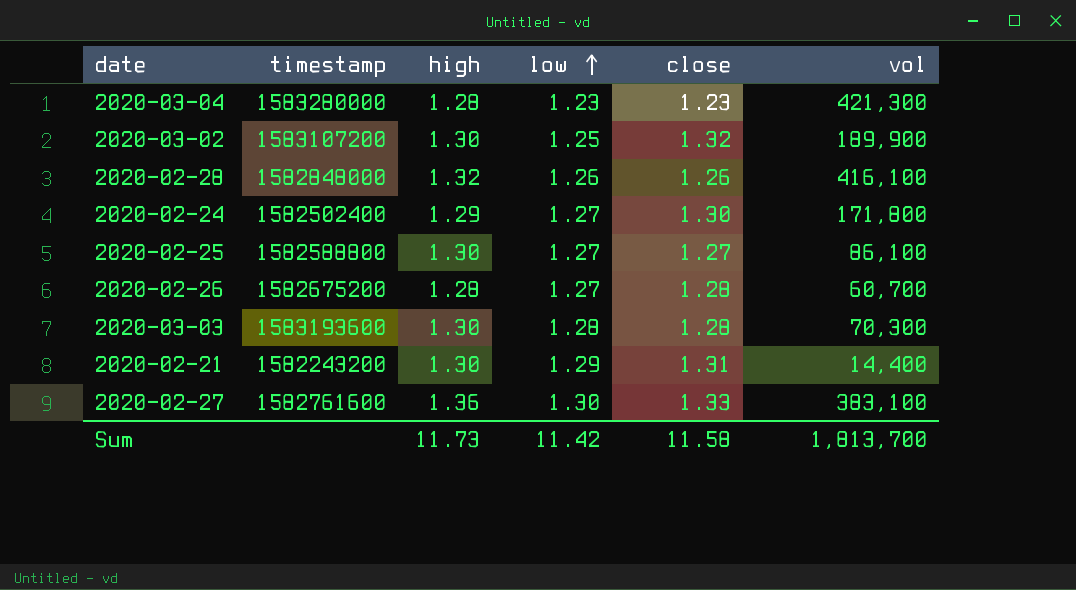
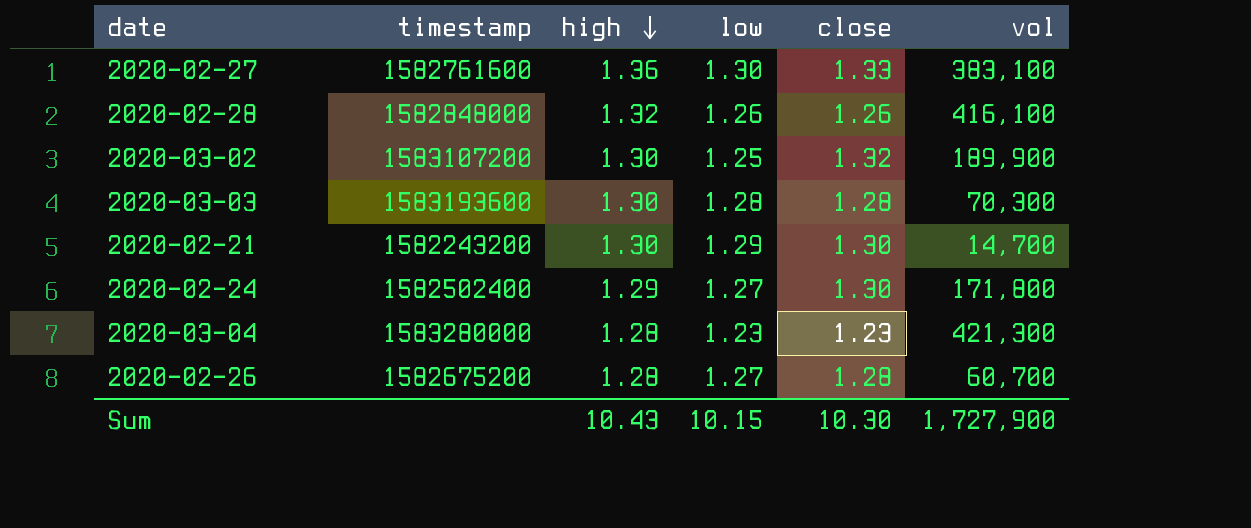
row order: low ascending -> high descending
row 2020-02-25: 1582588800 | 1.30 | 1.27 | 1.27 | 86,100 -> none
2020-02-21 | close: 1.31 -> 1.30
2020-02-21 | vol: 14,400 -> 14,700
Sum | high: 11.73 -> 10.43
Sum | low: 11.42 -> 10.15
Sum | close: 11.58 -> 10.30
Sum | vol: 1,813,700 -> 1,727,900

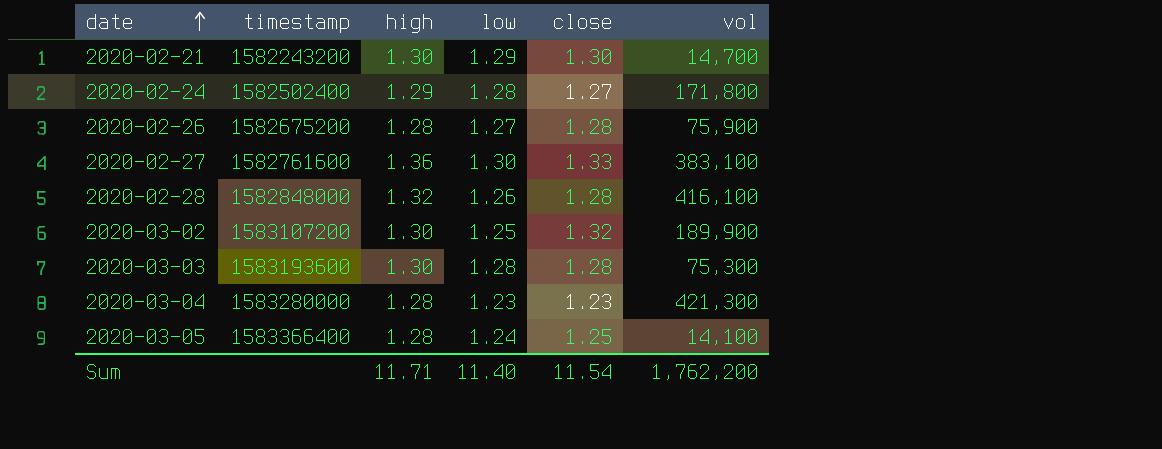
row order: high descending -> date ascending
2020-02-24 | low: 1.27 -> 1.28
2020-02-24 | close: 1.30 -> 1.27
2020-02-26 | vol: 60,700 -> 75,900
2020-02-28 | close: 1.26 -> 1.28
2020-03-03 | vol: 70,300 -> 75,300
row 2020-03-05: none -> 1583366400 | 1.28 | 1.24 | 1.25 | 14,100
Sum | high: 10.43 -> 11.71
Sum | low: 10.15 -> 11.40
Sum | close: 10.30 -> 11.54
Sum | vol: 1,727,900 -> 1,762,200

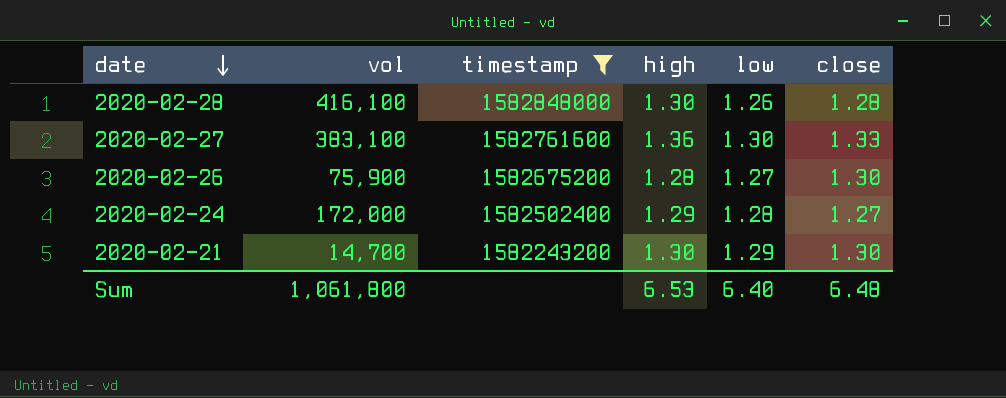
filter: none -> timestamp <= 1582848000
row order: date ascending -> date descending
column vol | position: 6 -> 2
2020-02-28 | high: 1.32 -> 1.30
2020-02-26 | close: 1.28 -> 1.30
2020-02-24 | vol: 171,800 -> 172,000
Sum | vol: 1,762,200 -> 1,061,800
Sum | high: 11.71 -> 6.53
Sum | low: 11.40 -> 6.40
Sum | close: 11.54 -> 6.48

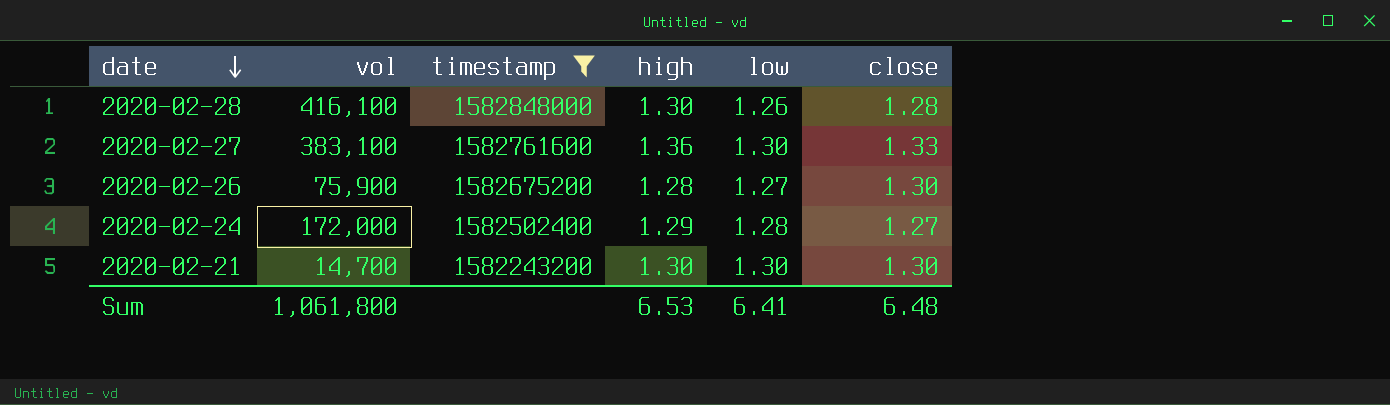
2020-02-21 | low: 1.29 -> 1.30
Sum | low: 6.40 -> 6.41

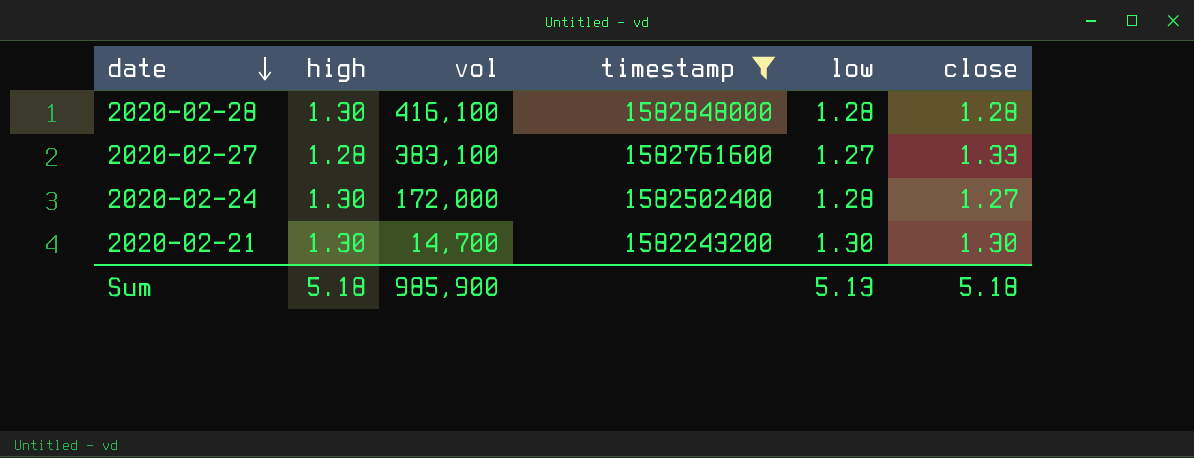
column high | position: 4 -> 2
row 2020-02-26: 75,900 | 1582675200 | 1.28 | 1.27 | 1.30 -> none
2020-02-28 | low: 1.26 -> 1.28
2020-02-27 | high: 1.36 -> 1.28
2020-02-27 | low: 1.30 -> 1.27
2020-02-24 | high: 1.29 -> 1.30
Sum | high: 6.53 -> 5.18
Sum | vol: 1,061,800 -> 985,900
Sum | low: 6.41 -> 5.13
Sum | close: 6.48 -> 5.18

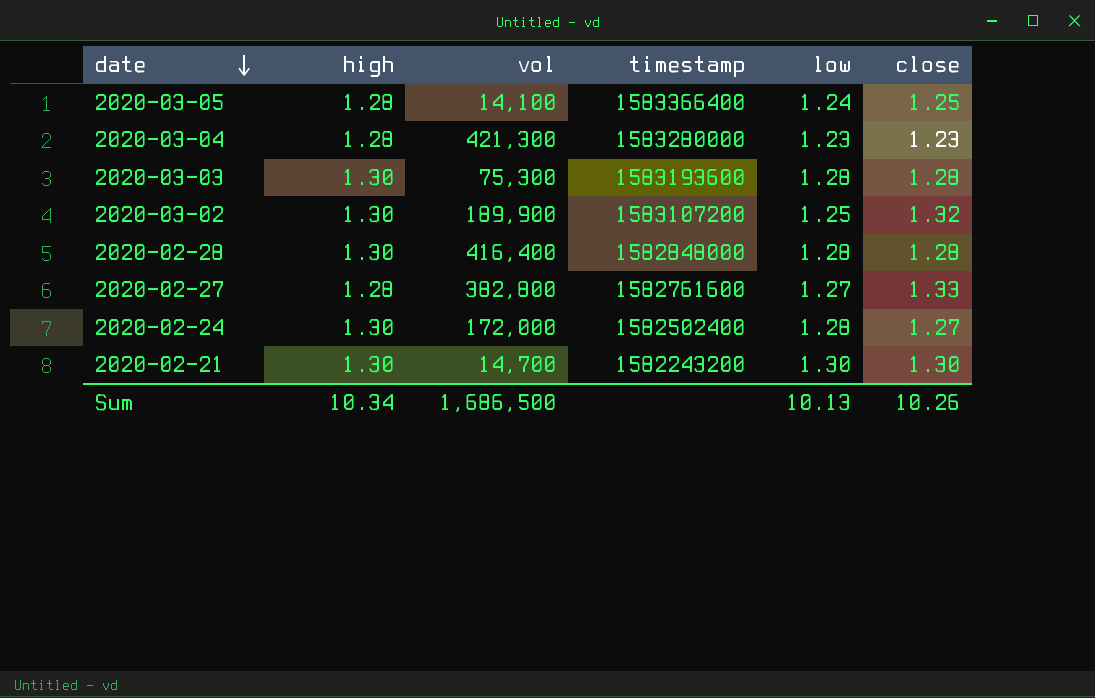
filter: timestamp <= 1582848000 -> none
2020-02-28 | vol: 416,100 -> 416,400
2020-02-27 | vol: 383,100 -> 382,800
Sum | high: 5.18 -> 10.34
Sum | vol: 985,900 -> 1,686,500
Sum | low: 5.13 -> 10.13
Sum | close: 5.18 -> 10.26

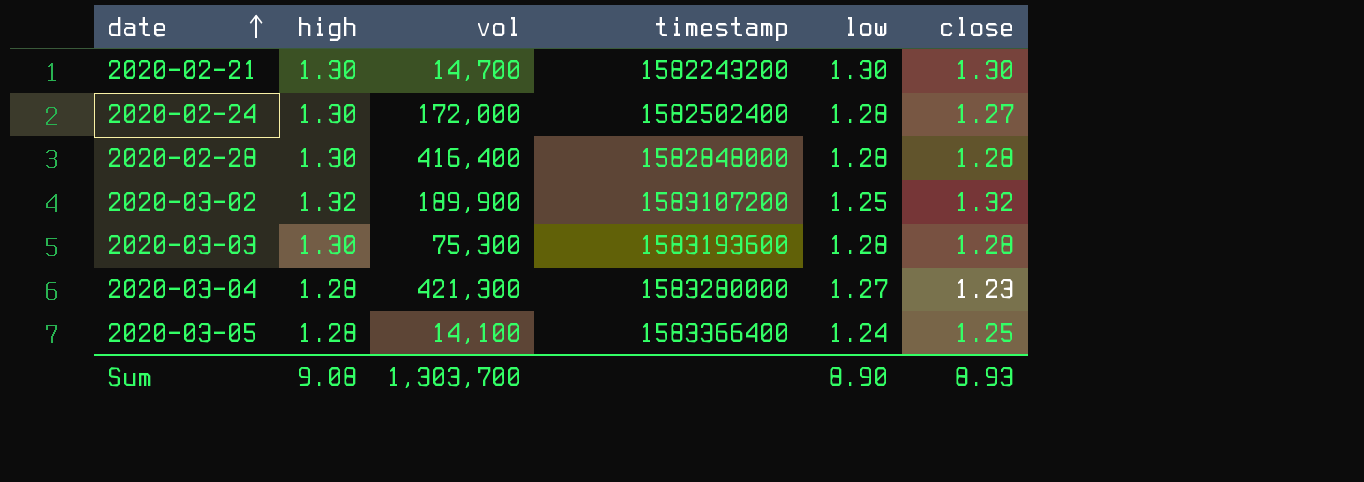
row order: date descending -> date ascending
row 2020-02-27: 1.28 | 382,800 | 1582761600 | 1.27 | 1.33 -> none
2020-03-02 | high: 1.30 -> 1.32
2020-03-04 | low: 1.23 -> 1.27
Sum | high: 10.34 -> 9.08
Sum | vol: 1,686,500 -> 1,303,700
Sum | low: 10.13 -> 8.90
Sum | close: 10.26 -> 8.93

